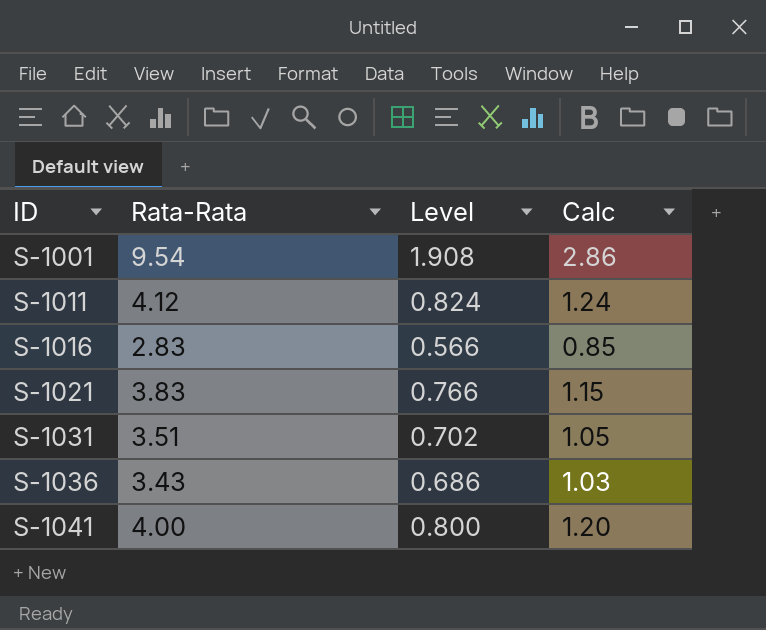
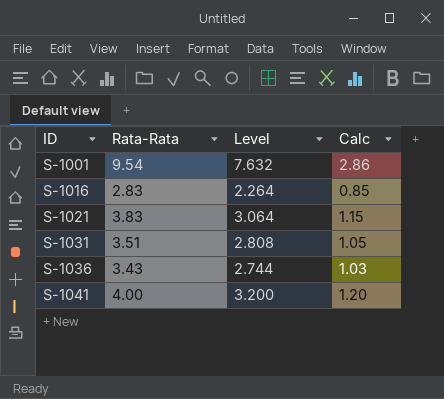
column Level | formula: [Rata-Rata] * 0.2 -> [Rata-Rata] * 0.8
row S-1011: 4.12 | 0.824 | 1.24 -> none

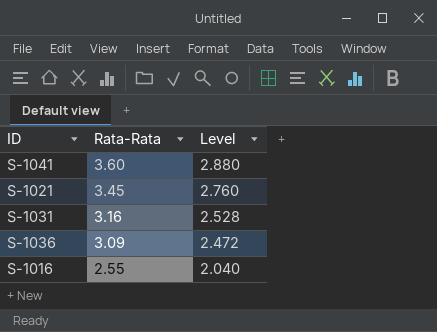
row order: ID ascending -> Rata-Rata descending
column Calc | formula: [Rata-Rata] * 0.3 -> none
row S-1001: 9.54 | 7.632 | 2.86 -> none
S-1041 | Rata-Rata: 4.00 -> 3.60
S-1041 | Level: 3.200 -> 2.880
S-1021 | Rata-Rata: 3.83 -> 3.45
S-1021 | Level: 3.064 -> 2.760
S-1031 | Rata-Rata: 3.51 -> 3.16
S-1031 | Level: 2.808 -> 2.528
S-1036 | Rata-Rata: 3.43 -> 3.09
S-1036 | Level: 2.744 -> 2.472
S-1016 | Rata-Rata: 2.83 -> 2.55
S-1016 | Level: 2.264 -> 2.040

